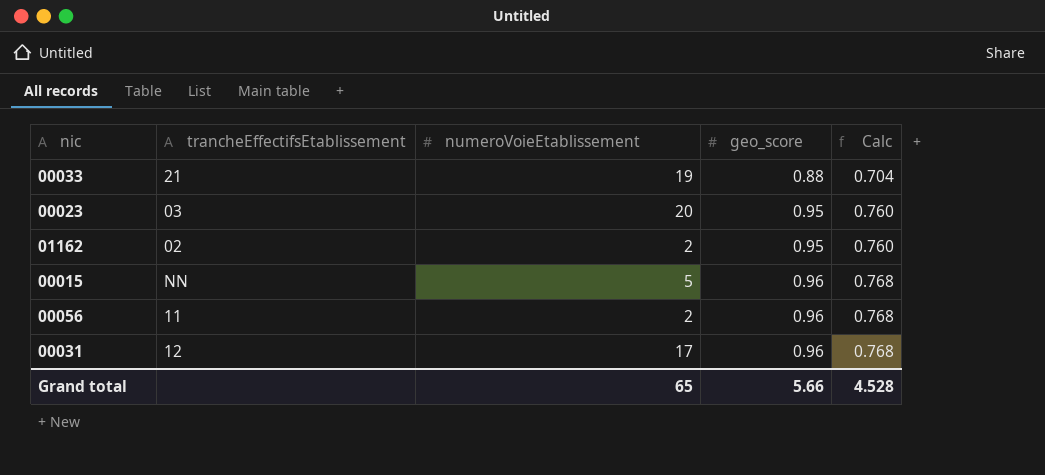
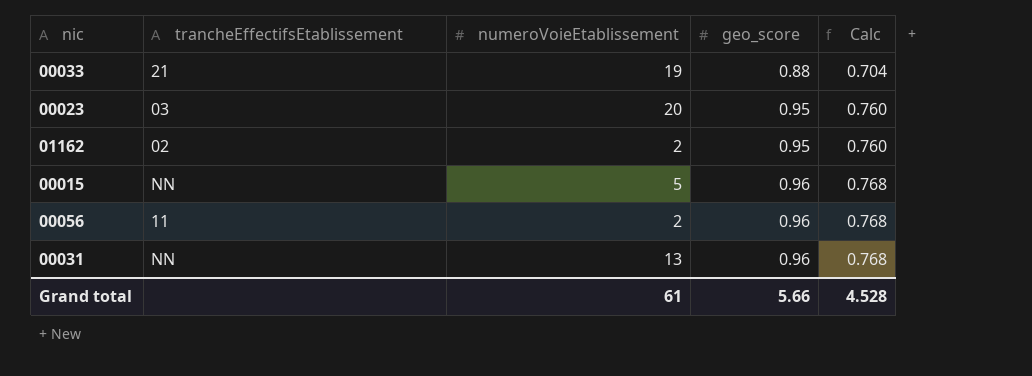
00031 | trancheEffectifsEtablissement: 12 -> NN
00031 | numeroVoieEtablissement: 17 -> 13
Grand total | numeroVoieEtablissement: 65 -> 61

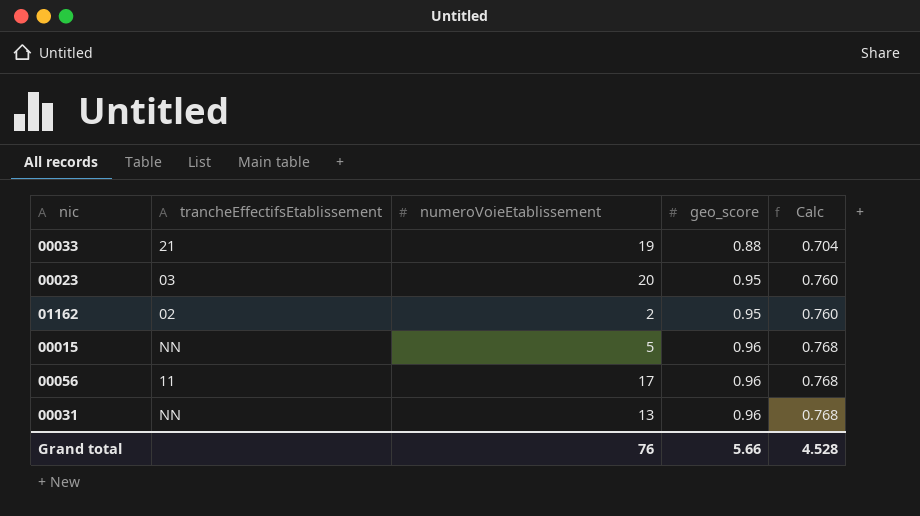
00056 | numeroVoieEtablissement: 2 -> 17
Grand total | numeroVoieEtablissement: 61 -> 76

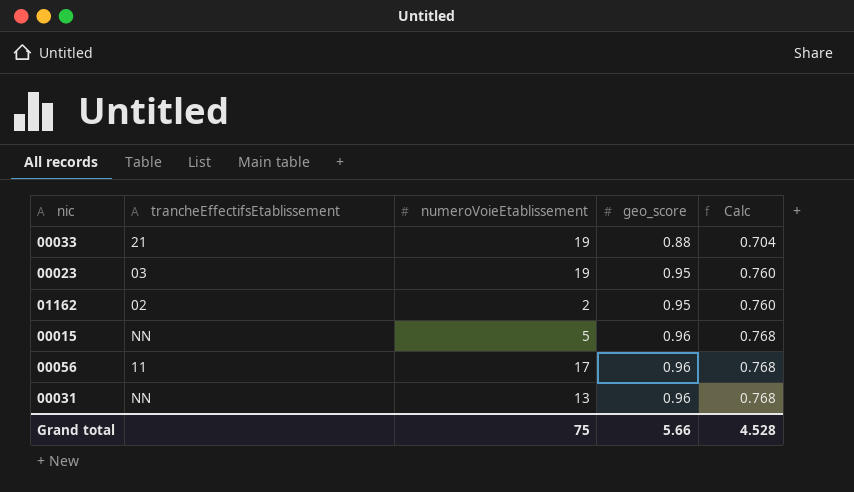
00023 | numeroVoieEtablissement: 20 -> 19
Grand total | numeroVoieEtablissement: 76 -> 75

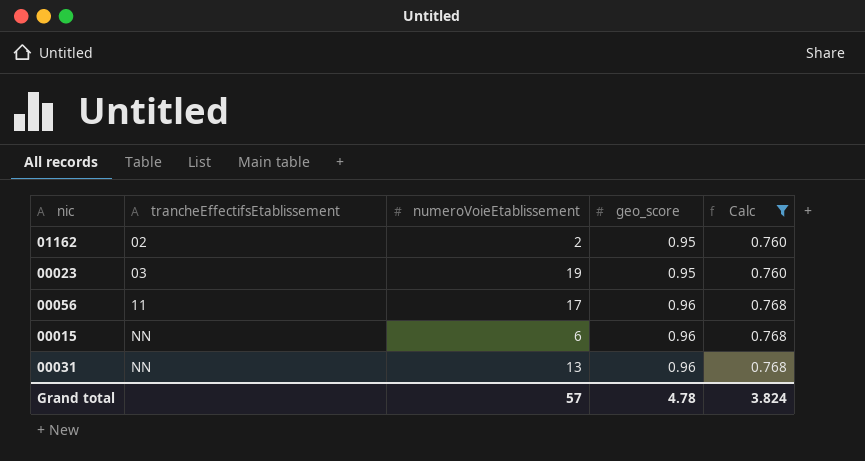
filter: none -> Calc != 0.704
row order: geo_score ascending -> trancheEffectifsEtablissement ascending
00015 | numeroVoieEtablissement: 5 -> 6
Grand total | numeroVoieEtablissement: 75 -> 57
Grand total | geo_score: 5.66 -> 4.78
Grand total | Calc: 4.528 -> 3.824

